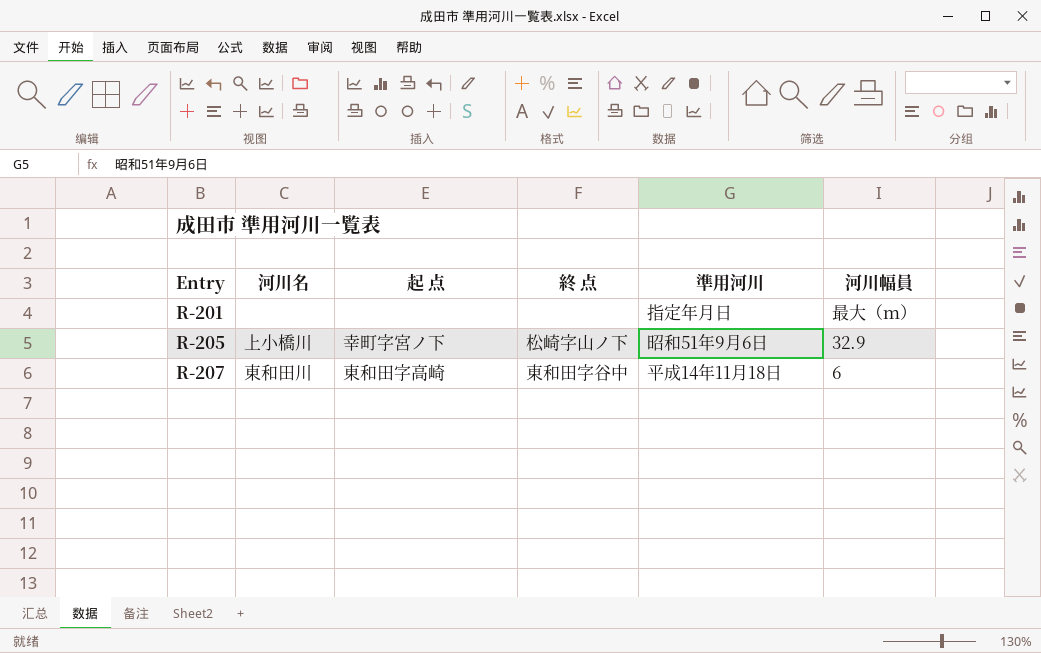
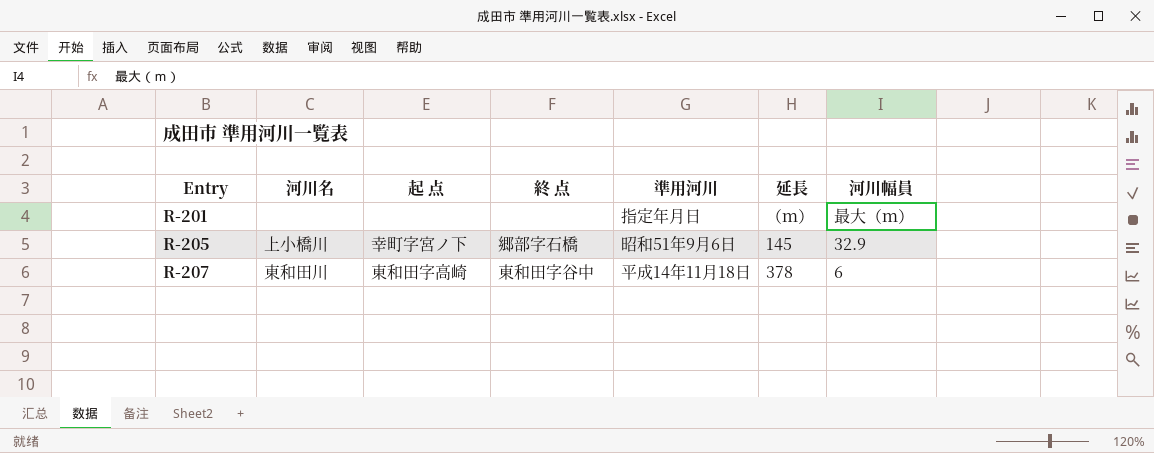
column 延長 | position: none -> 6
R-205 | 終 点: 松崎字山ノ下 -> 郷部字石橋

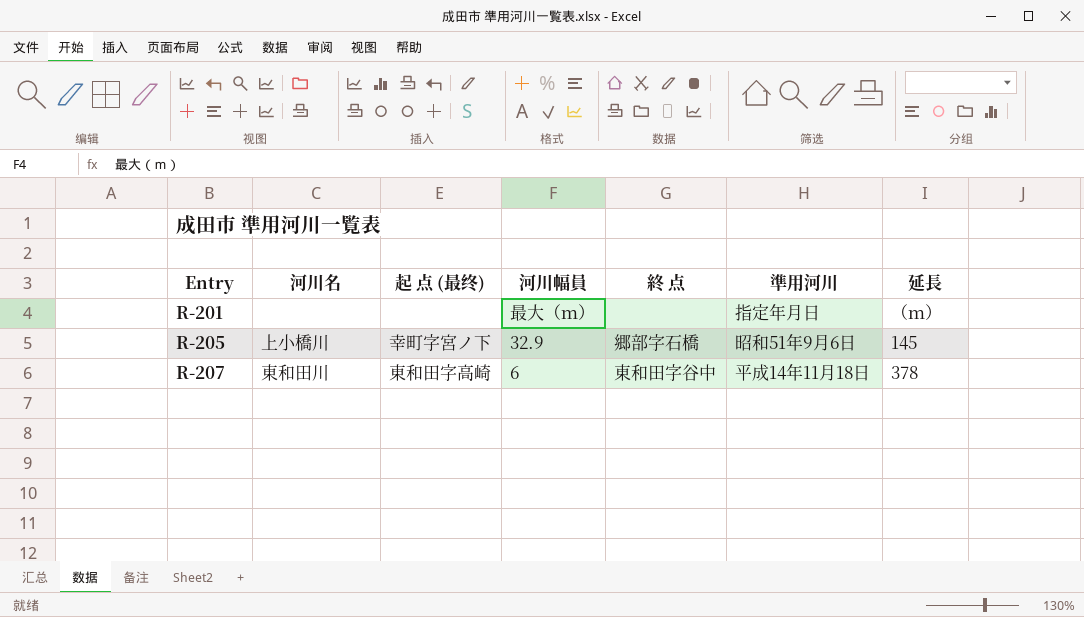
column name: 起 点 -> 起 点 (最终)
column 河川幅員 | position: 7 -> 4

